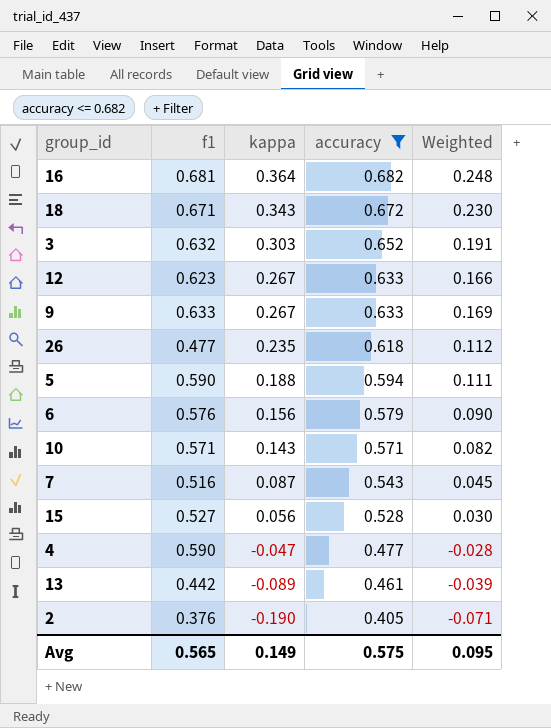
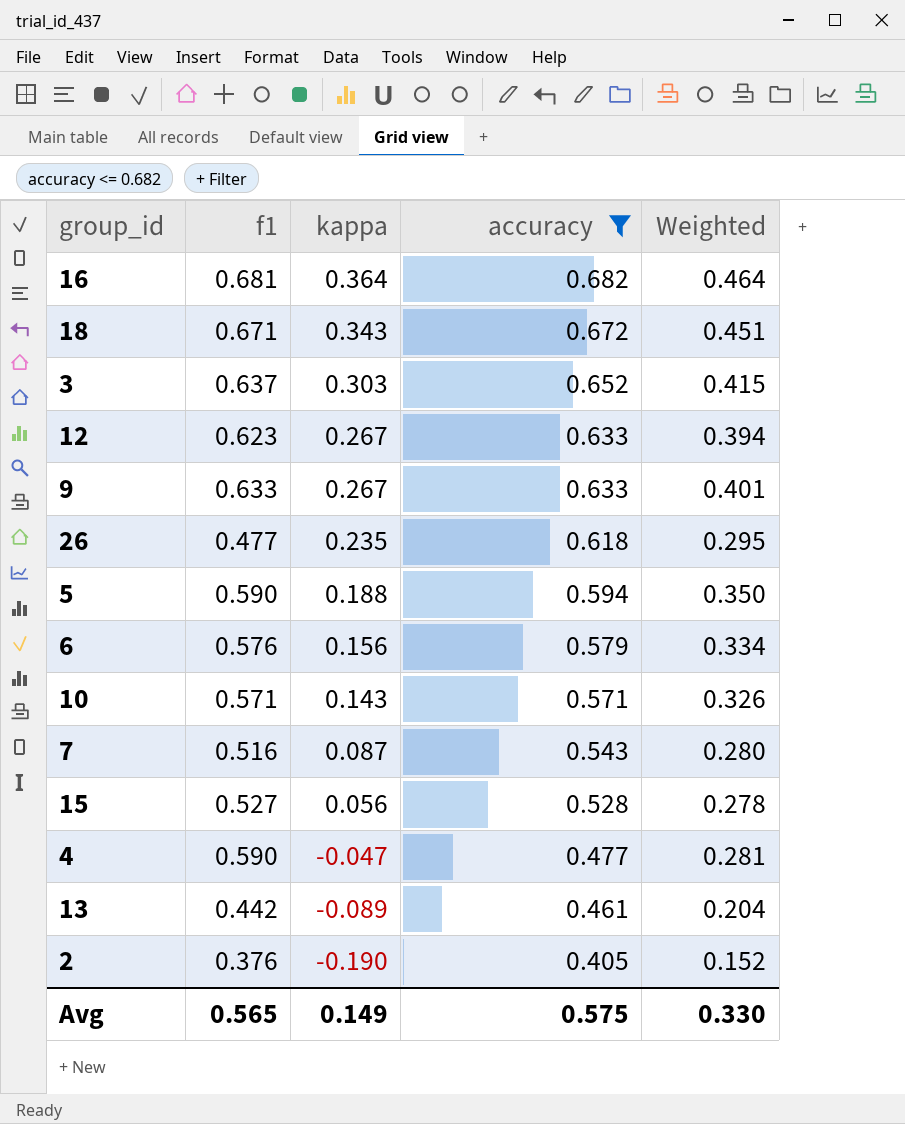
column Weighted | formula: [f1] * [kappa] -> [f1] * [accuracy]
3 | f1: 0.632 -> 0.637
Avg | Weighted: 0.095 -> 0.330

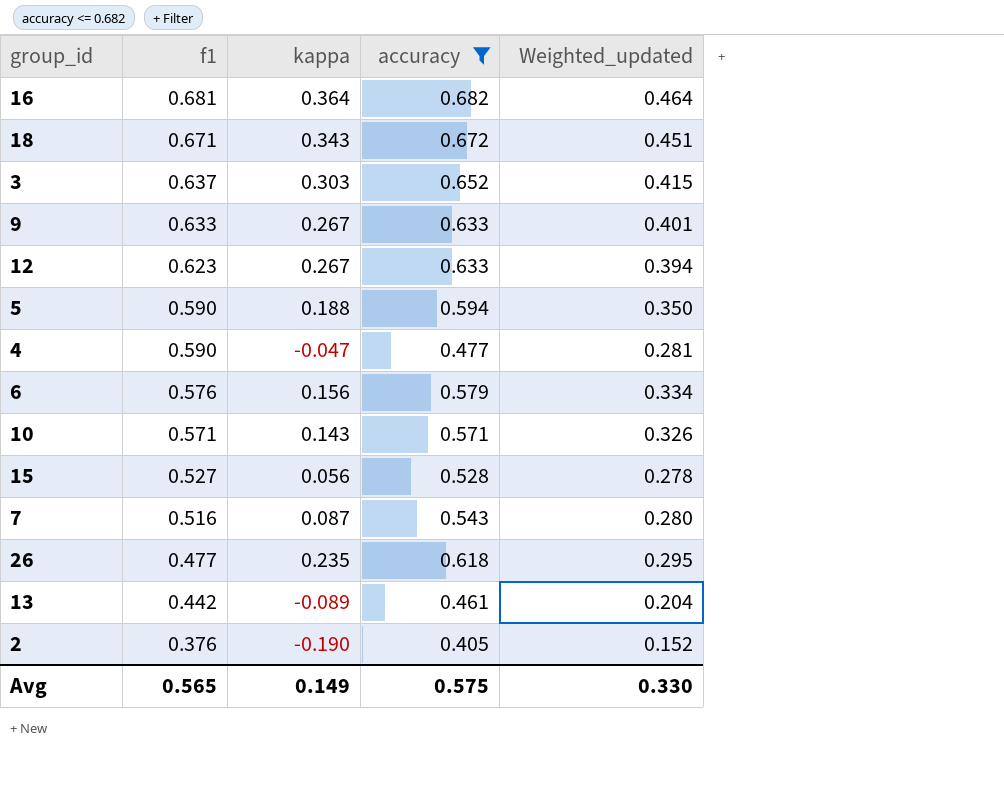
row order: kappa descending -> f1 descending
column name: Weighted -> Weighted_updated

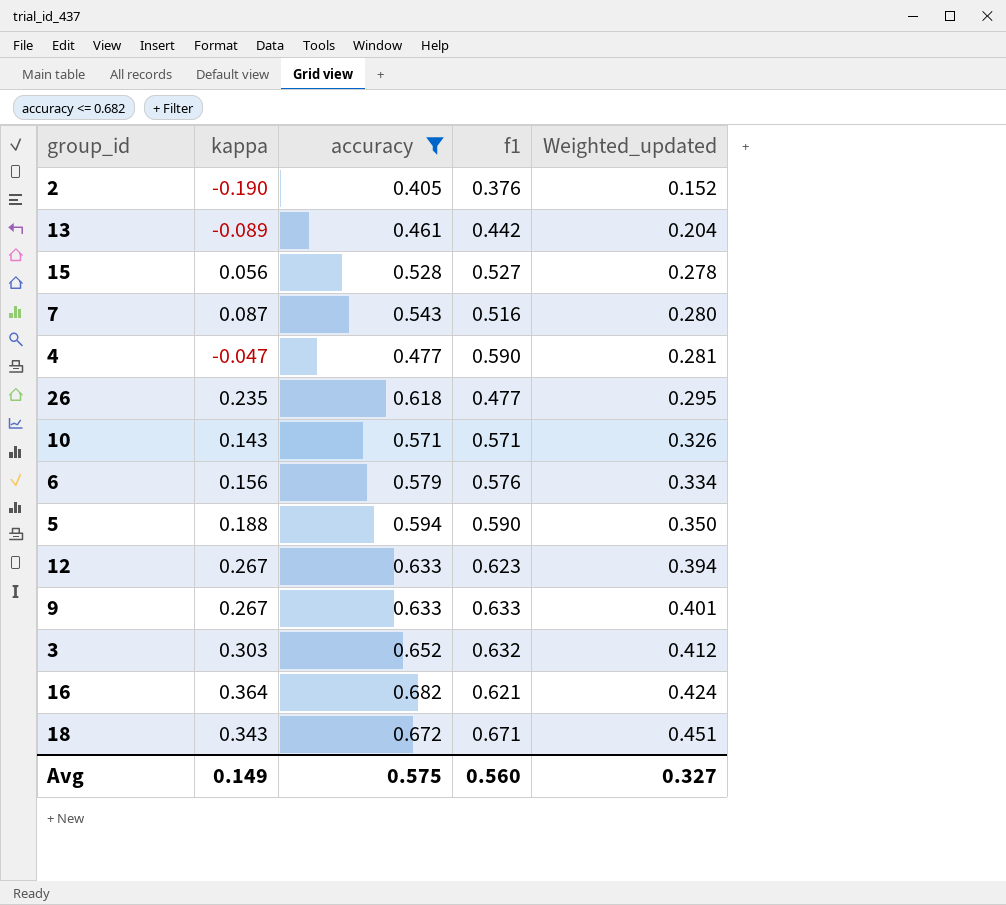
row order: f1 descending -> Weighted_updated ascending
column f1 | position: 2 -> 4
3 | f1: 0.637 -> 0.632
3 | Weighted_updated: 0.415 -> 0.412
16 | f1: 0.681 -> 0.621
16 | Weighted_updated: 0.464 -> 0.424
Avg | f1: 0.565 -> 0.560
Avg | Weighted_updated: 0.330 -> 0.327

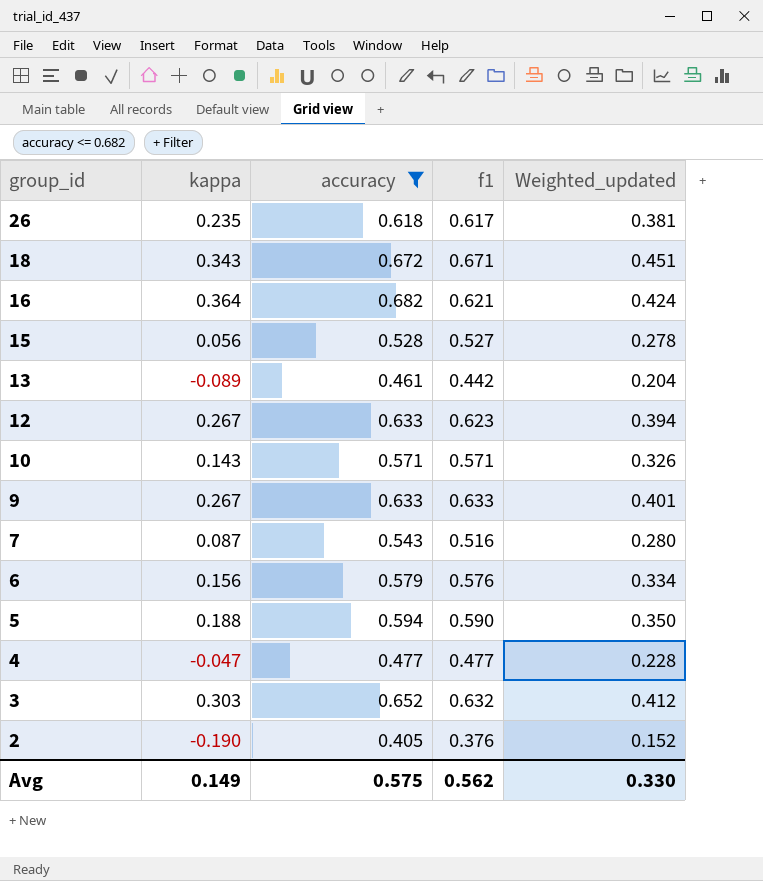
row order: Weighted_updated ascending -> group_id descending
26 | f1: 0.477 -> 0.617
26 | Weighted_updated: 0.295 -> 0.381
4 | f1: 0.590 -> 0.477
4 | Weighted_updated: 0.281 -> 0.228
Avg | f1: 0.560 -> 0.562
Avg | Weighted_updated: 0.327 -> 0.330

